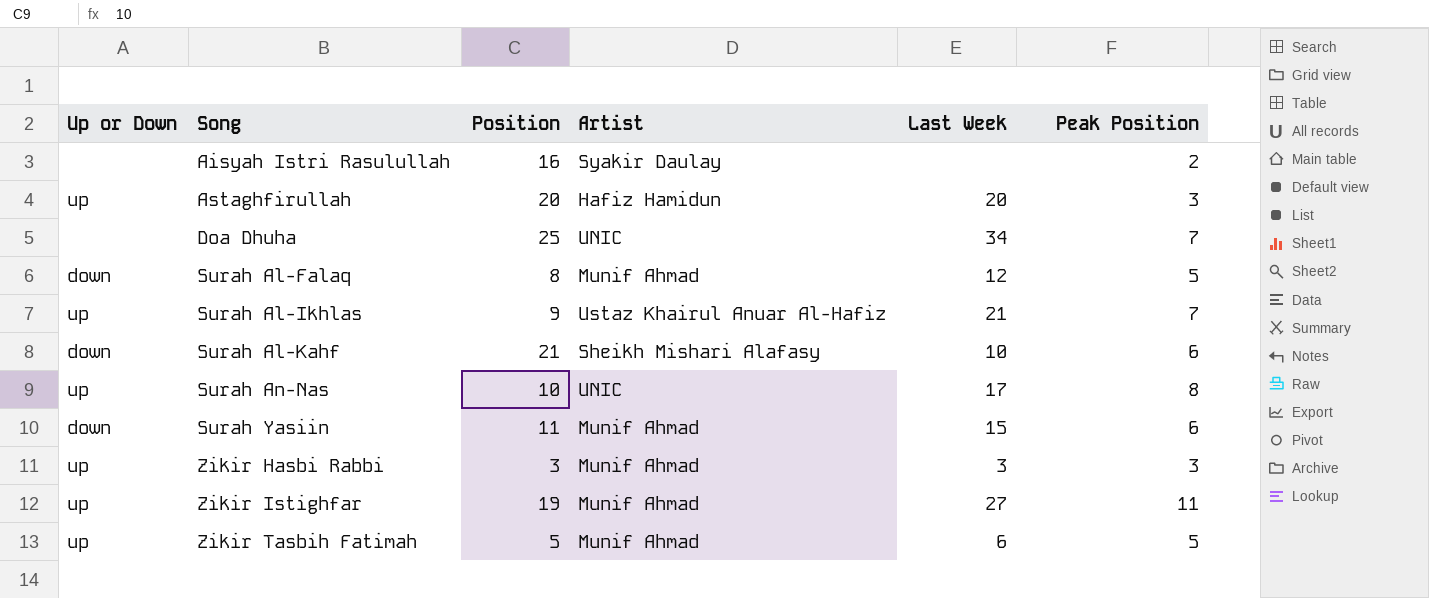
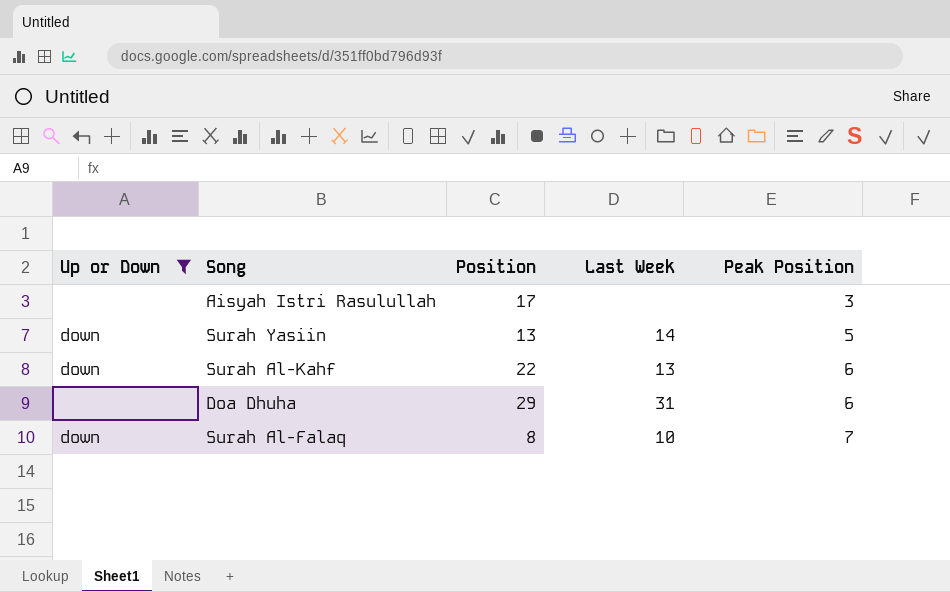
filter: none -> Up or Down != up
row order: Song ascending -> Peak Position ascending
column Artist | position: 4 -> none
Aisyah Istri Rasulullah | Position: 16 -> 17
Aisyah Istri Rasulullah | Peak Position: 2 -> 3
Surah Yasiin | Position: 11 -> 13
Surah Yasiin | Last Week: 15 -> 14
Surah Yasiin | Peak Position: 6 -> 5
Surah Al-Kahf | Position: 21 -> 22
Surah Al-Kahf | Last Week: 10 -> 13
Doa Dhuha | Position: 25 -> 29
Doa Dhuha | Last Week: 34 -> 31
Doa Dhuha | Peak Position: 7 -> 6
Surah Al-Falaq | Last Week: 12 -> 10
Surah Al-Falaq | Peak Position: 5 -> 7

